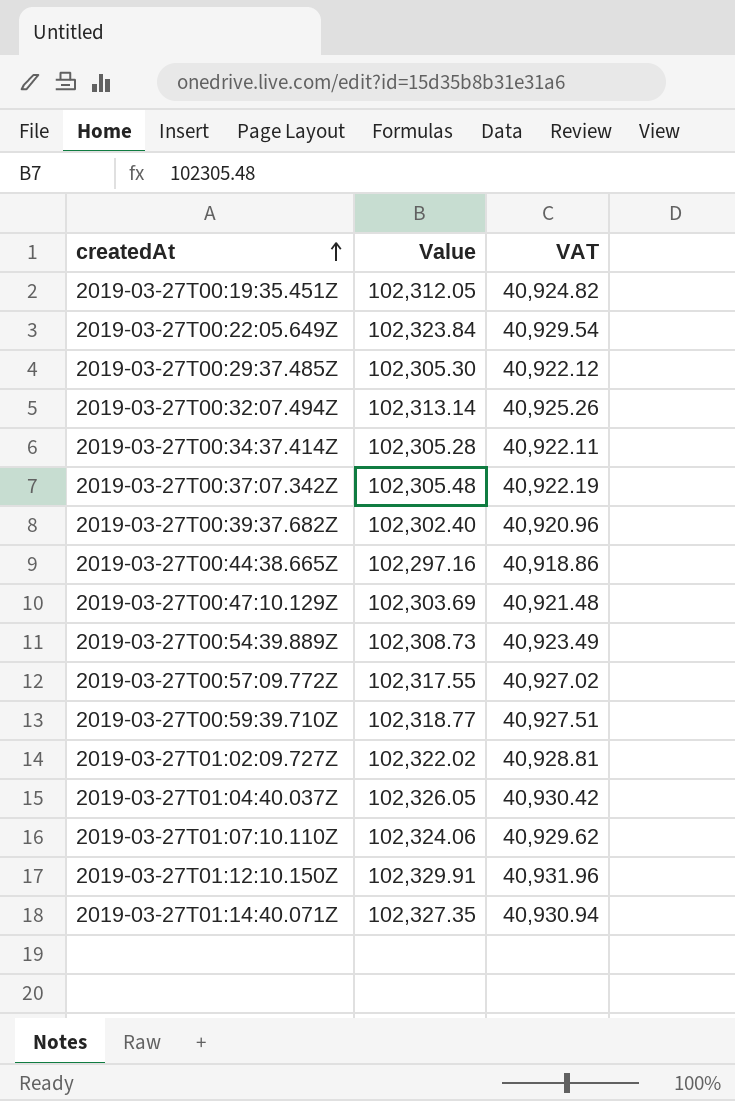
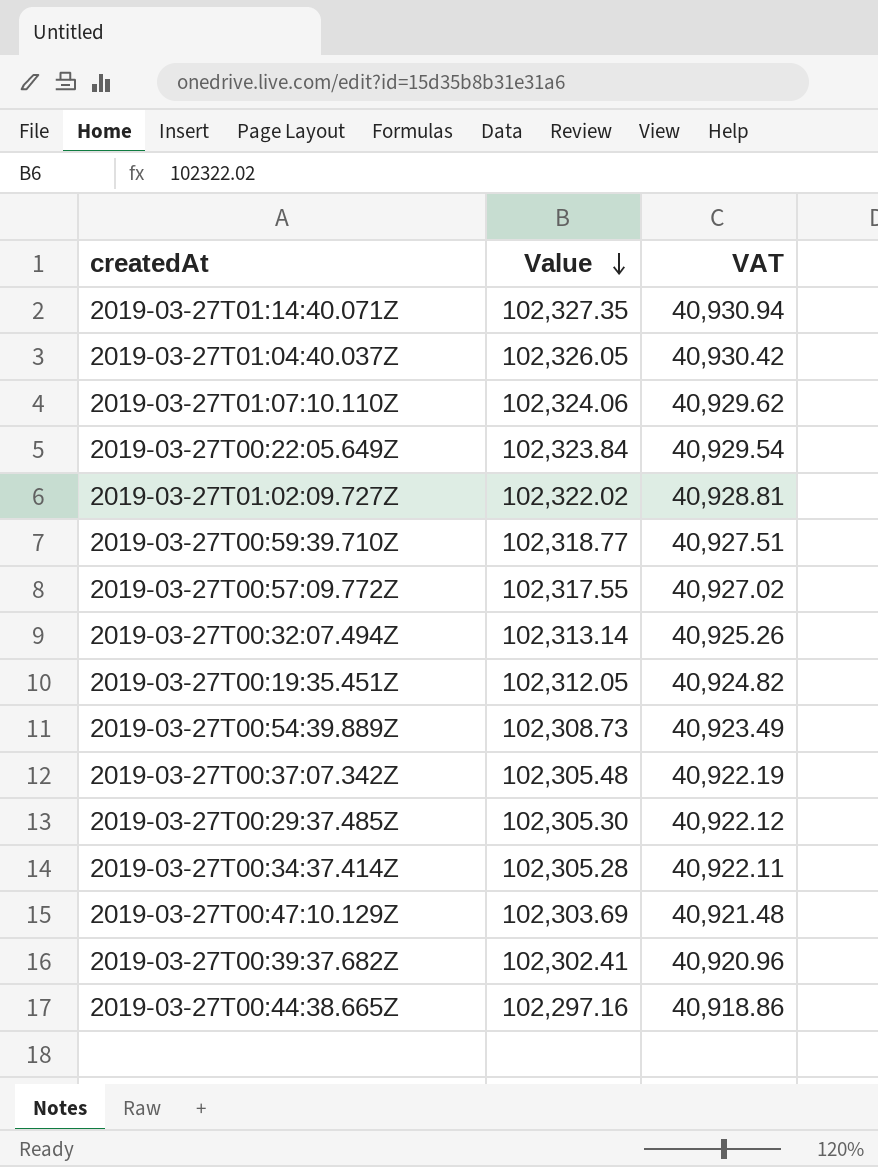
row order: createdAt ascending -> Value descending
row 2019-03-27T01:12:10.150Z: 102,329.91 | 40,931.96 -> none
2019-03-27T00:39:37.682Z | Value: 102,302.40 -> 102,302.41

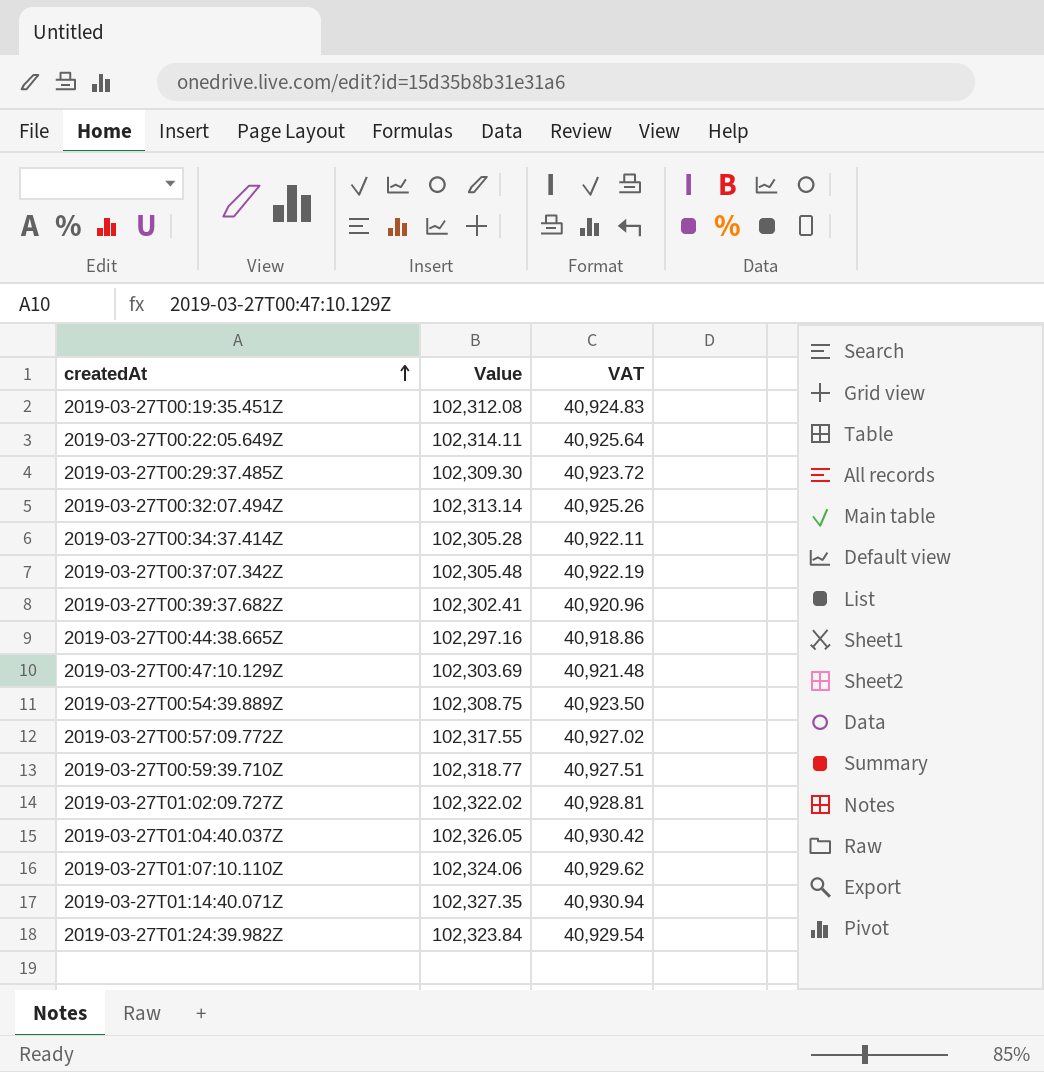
row order: Value descending -> createdAt ascending
2019-03-27T00:19:35.451Z | Value: 102,312.05 -> 102,312.08
2019-03-27T00:19:35.451Z | VAT: 40,924.82 -> 40,924.83
2019-03-27T00:22:05.649Z | Value: 102,323.84 -> 102,314.11
2019-03-27T00:22:05.649Z | VAT: 40,929.54 -> 40,925.64
2019-03-27T00:29:37.485Z | Value: 102,305.30 -> 102,309.30
2019-03-27T00:29:37.485Z | VAT: 40,922.12 -> 40,923.72
2019-03-27T00:54:39.889Z | Value: 102,308.73 -> 102,308.75
2019-03-27T00:54:39.889Z | VAT: 40,923.49 -> 40,923.50
row 2019-03-27T01:24:39.982Z: none -> 102,323.84 | 40,929.54

